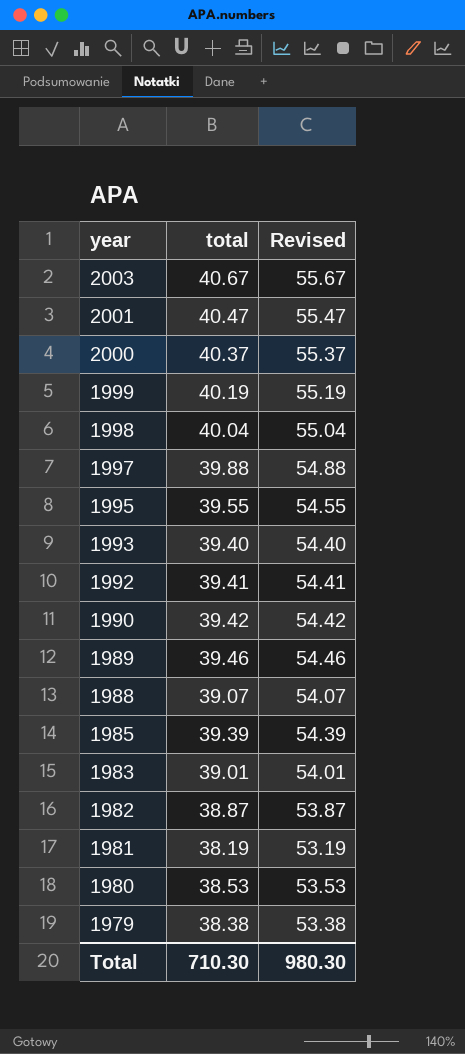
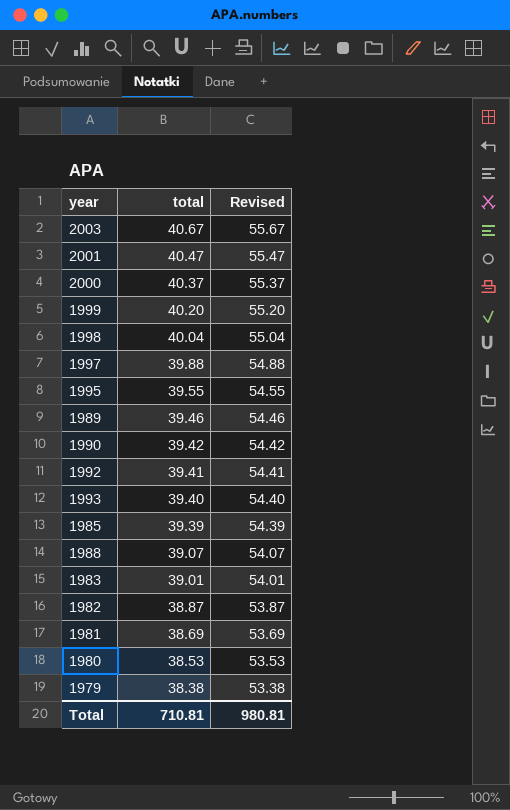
row order: year descending -> total descending
1999 | total: 40.19 -> 40.20
1999 | Revised: 55.19 -> 55.20
1981 | total: 38.19 -> 38.69
1981 | Revised: 53.19 -> 53.69
Total | total: 710.30 -> 710.81
Total | Revised: 980.30 -> 980.81

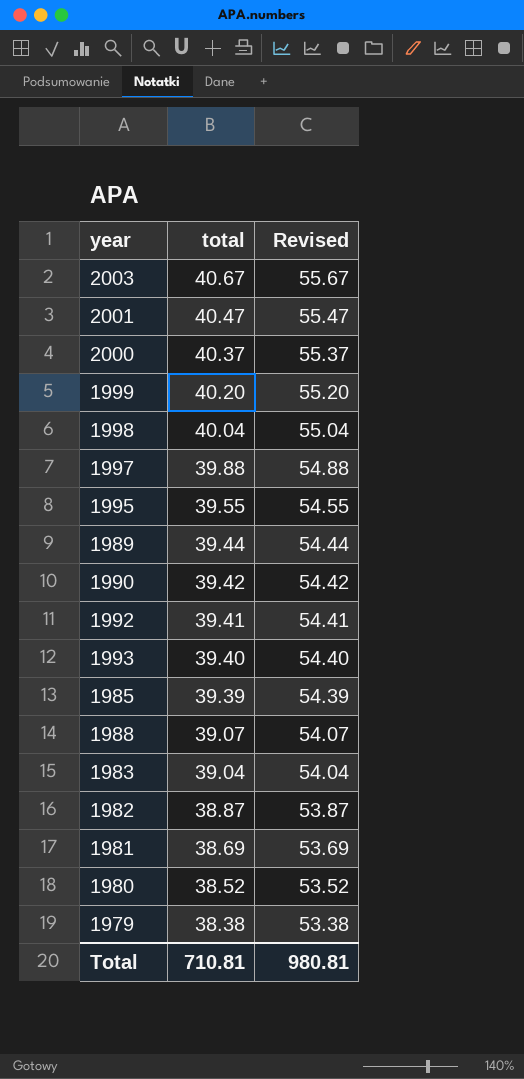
1989 | total: 39.46 -> 39.44
1989 | Revised: 54.46 -> 54.44
1983 | total: 39.01 -> 39.04
1983 | Revised: 54.01 -> 54.04
1980 | total: 38.53 -> 38.52
1980 | Revised: 53.53 -> 53.52

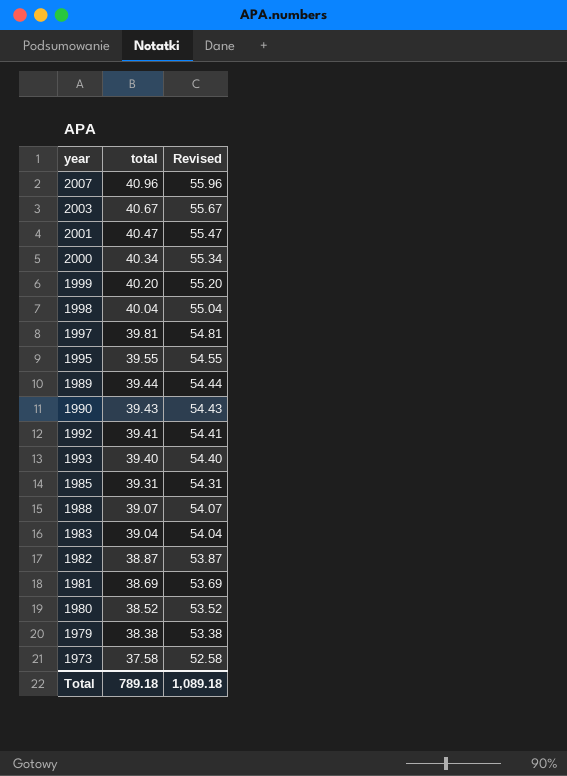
row 2007: none -> 40.96 | 55.96
2000 | total: 40.37 -> 40.34
2000 | Revised: 55.37 -> 55.34
1997 | total: 39.88 -> 39.81
1997 | Revised: 54.88 -> 54.81
1990 | total: 39.42 -> 39.43
1990 | Revised: 54.42 -> 54.43
1985 | total: 39.39 -> 39.31
1985 | Revised: 54.39 -> 54.31
row 1973: none -> 37.58 | 52.58
Total | total: 710.81 -> 789.18
Total | Revised: 980.81 -> 1,089.18

